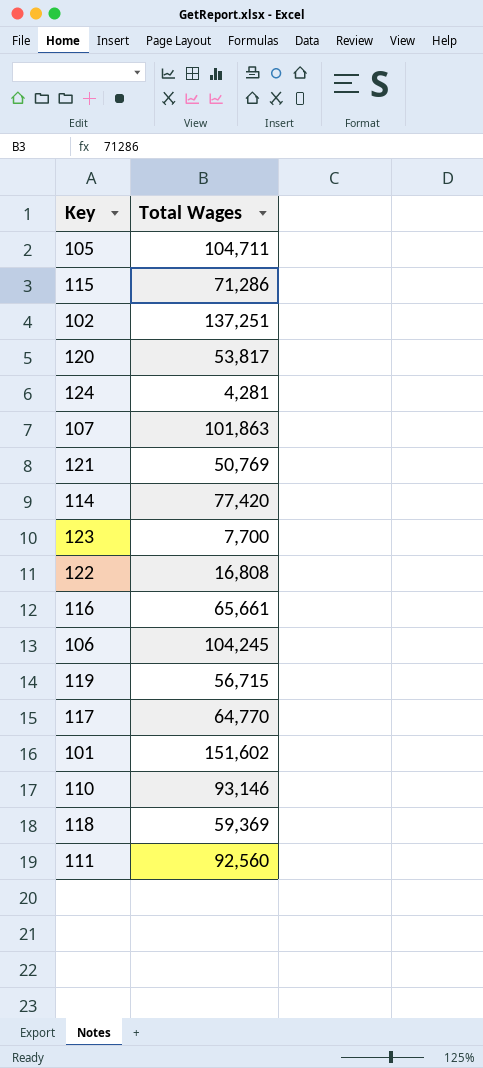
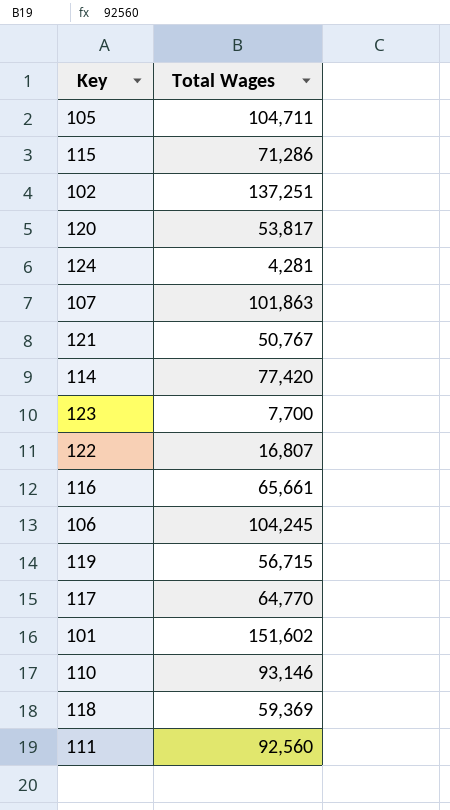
121 | Total Wages: 50,769 -> 50,767
122 | Total Wages: 16,808 -> 16,807

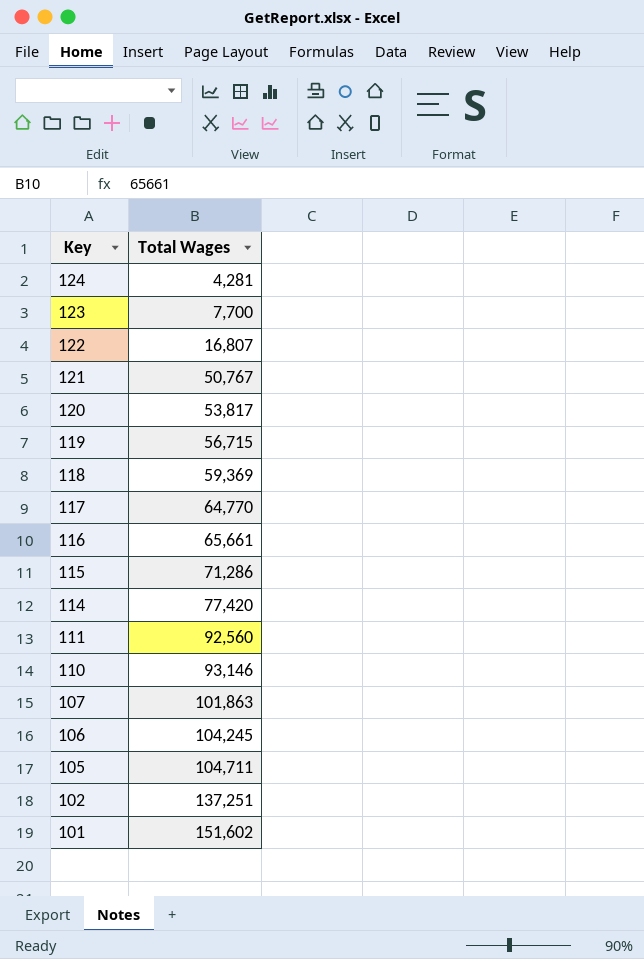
row order: none -> Key descending

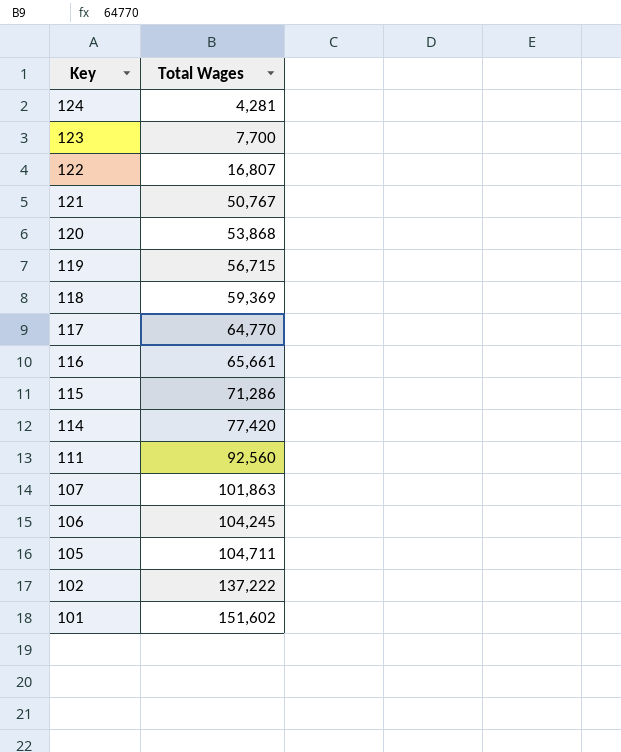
row 110: 93,146 -> none
120 | Total Wages: 53,817 -> 53,868
102 | Total Wages: 137,251 -> 137,222

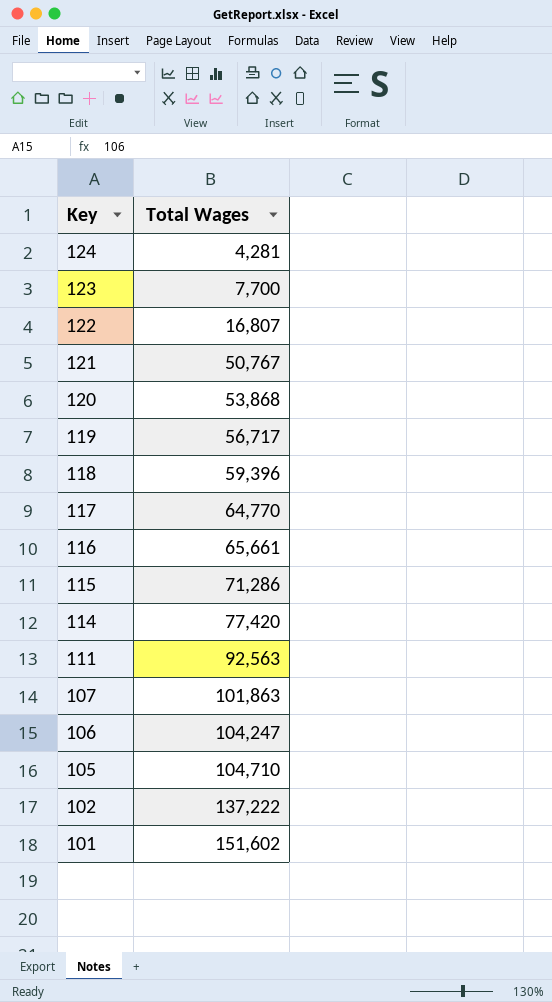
119 | Total Wages: 56,715 -> 56,717
118 | Total Wages: 59,369 -> 59,396
111 | Total Wages: 92,560 -> 92,563
106 | Total Wages: 104,245 -> 104,247
105 | Total Wages: 104,711 -> 104,710

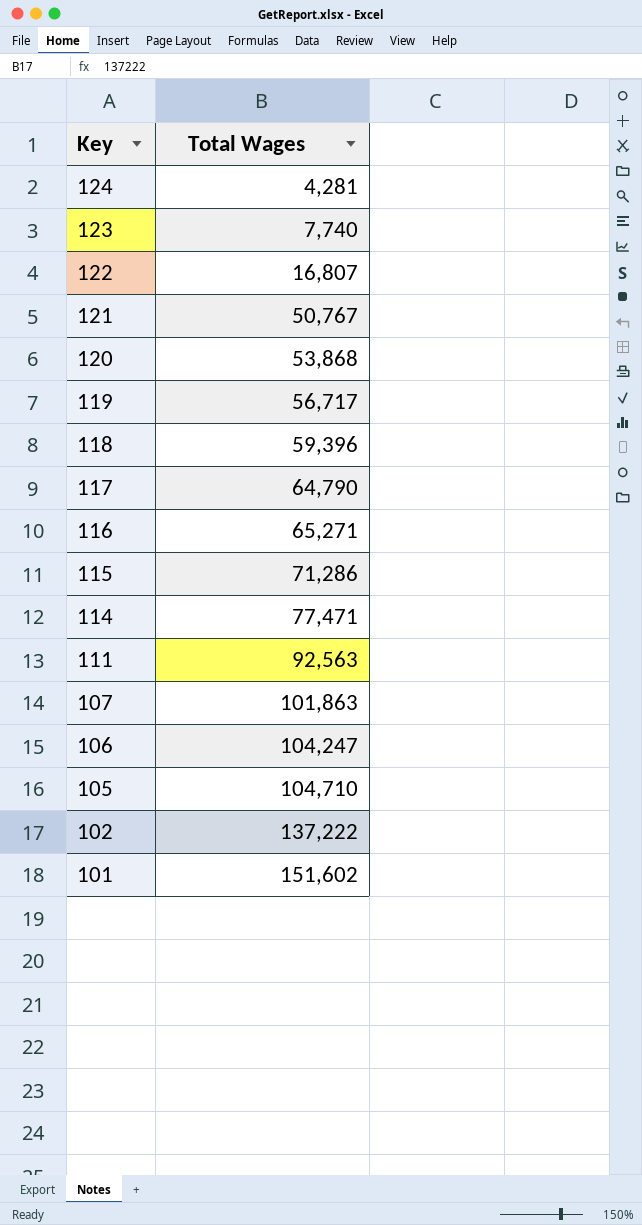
123 | Total Wages: 7,700 -> 7,740
117 | Total Wages: 64,770 -> 64,790
116 | Total Wages: 65,661 -> 65,271
114 | Total Wages: 77,420 -> 77,471

